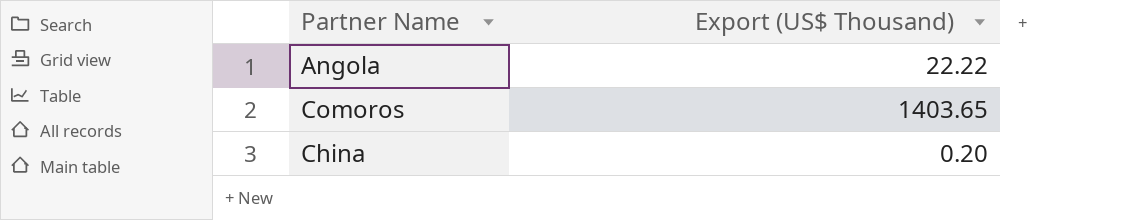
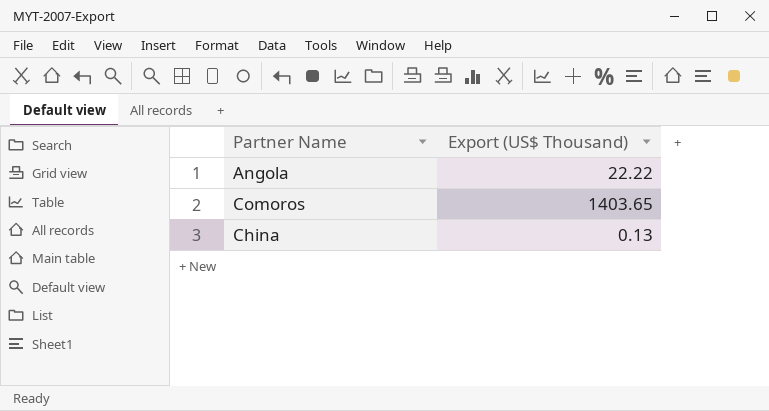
China | Export (US$ Thousand): 0.20 -> 0.13

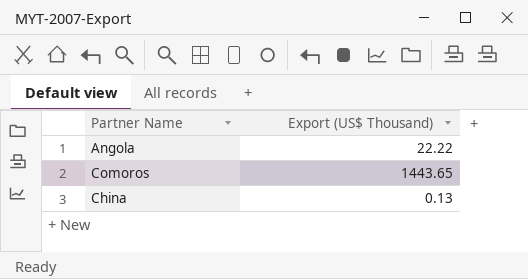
Comoros | Export (US$ Thousand): 1403.65 -> 1443.65

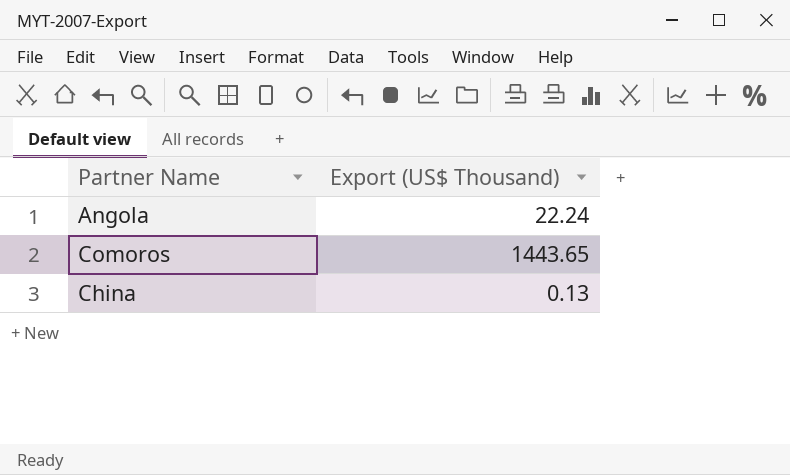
Angola | Export (US$ Thousand): 22.22 -> 22.24

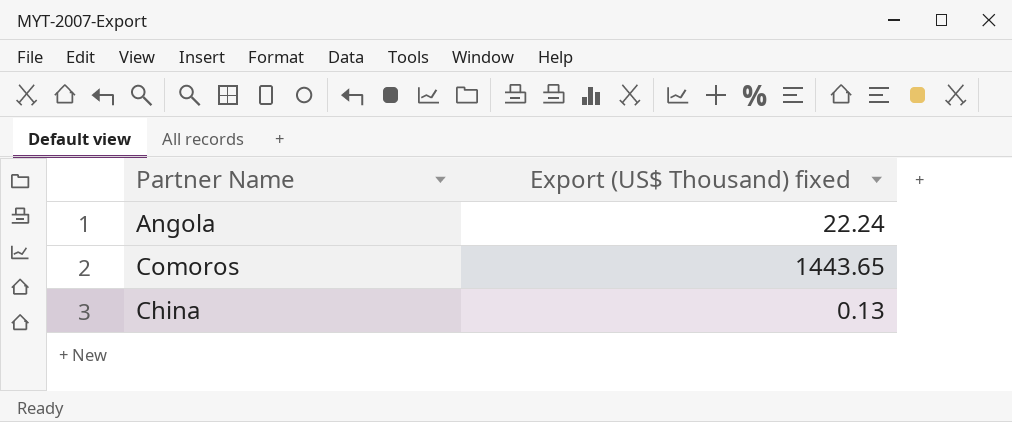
column name: Export (US$ Thousand) -> Export (US$ Thousand) fixed

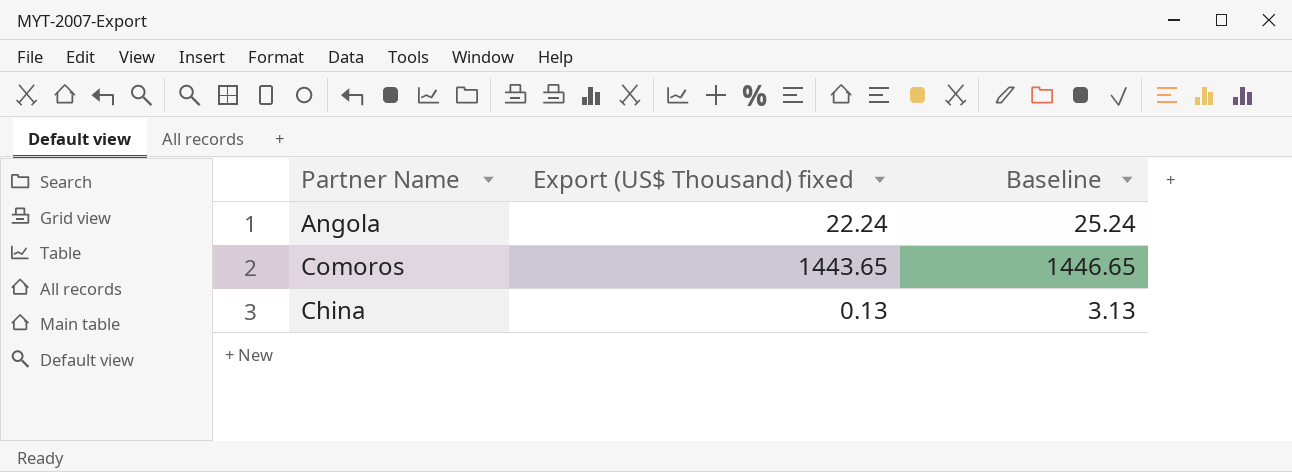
column Baseline | formula: none -> [Export (US$ Thousand) fixed] + 3

